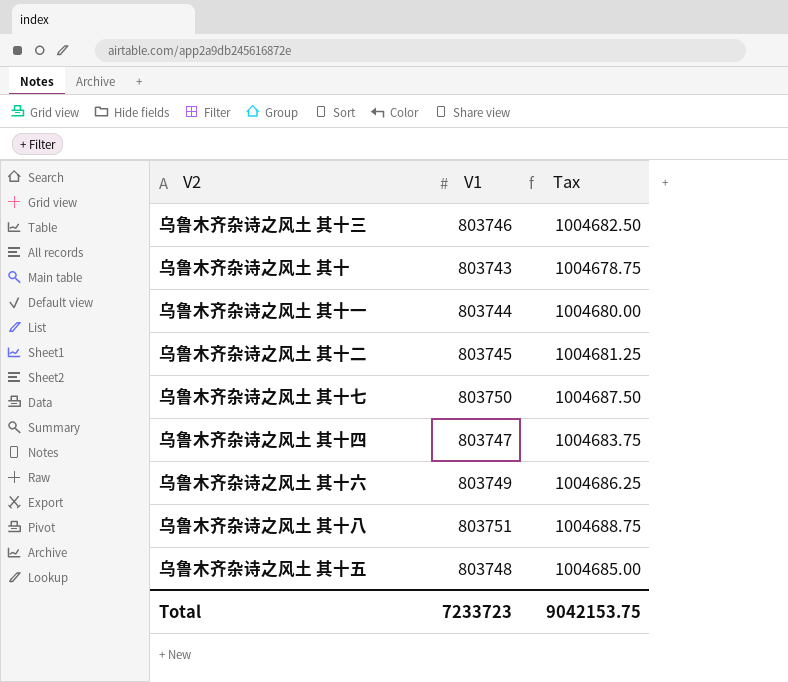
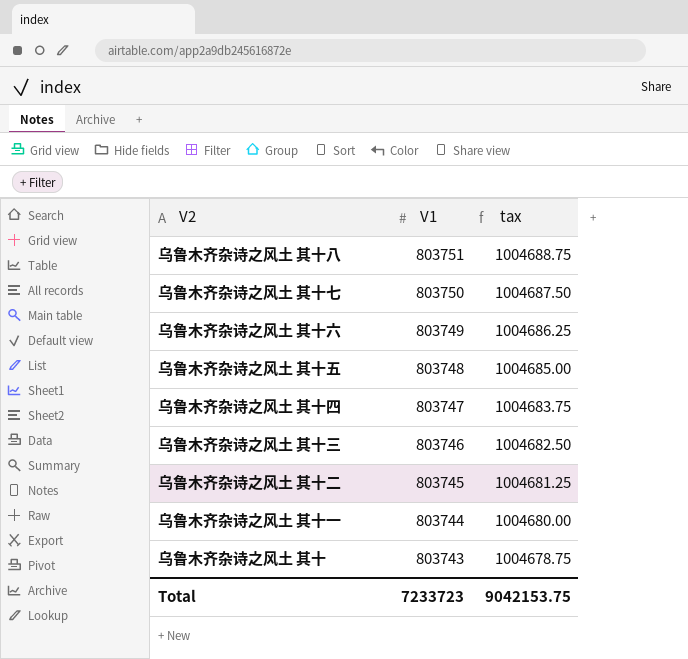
row order: none -> V1 descending
column name: Tax -> tax

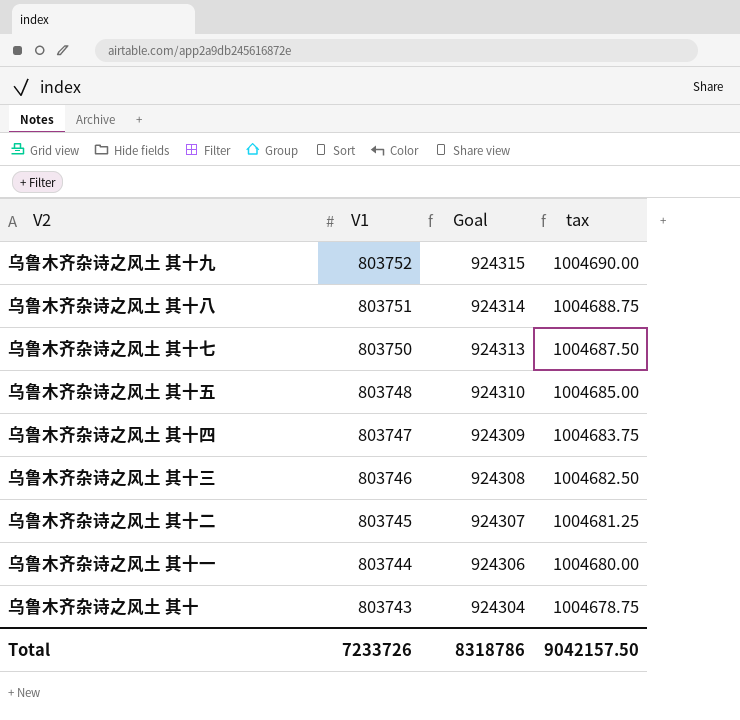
column Goal | formula: none -> [V1] * 1.15
row 乌鲁木齐杂诗之风土 其十六: 803749 | 1004686.25 -> none
row 乌鲁木齐杂诗之风土 其十九: none -> 803752 | 924315 | 1004690.00
Total | V1: 7233723 -> 7233726
Total | tax: 9042153.75 -> 9042157.50

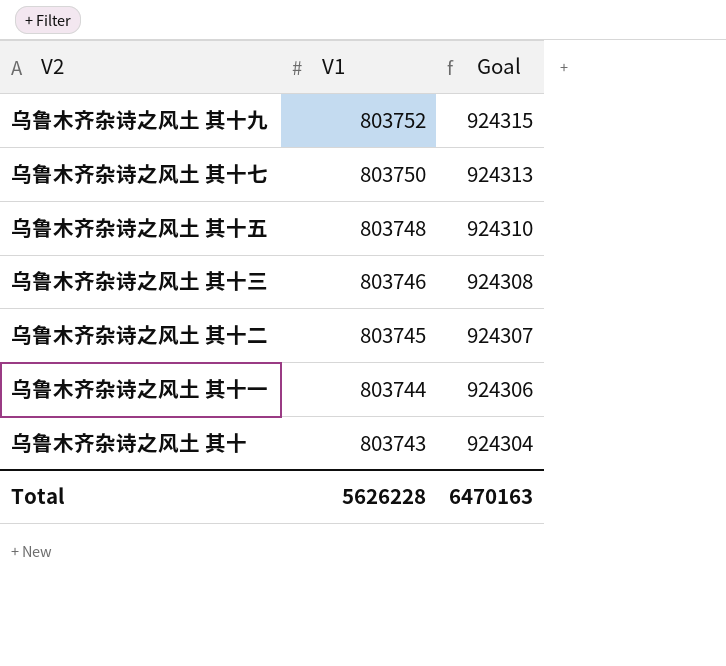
column tax | formula: [V1] * 1.25 -> none
row 乌鲁木齐杂诗之风土 其十八: 803751 | 924314 | 1004688.75 -> none
row 乌鲁木齐杂诗之风土 其十四: 803747 | 924309 | 1004683.75 -> none
Total | V1: 7233726 -> 5626228
Total | Goal: 8318786 -> 6470163

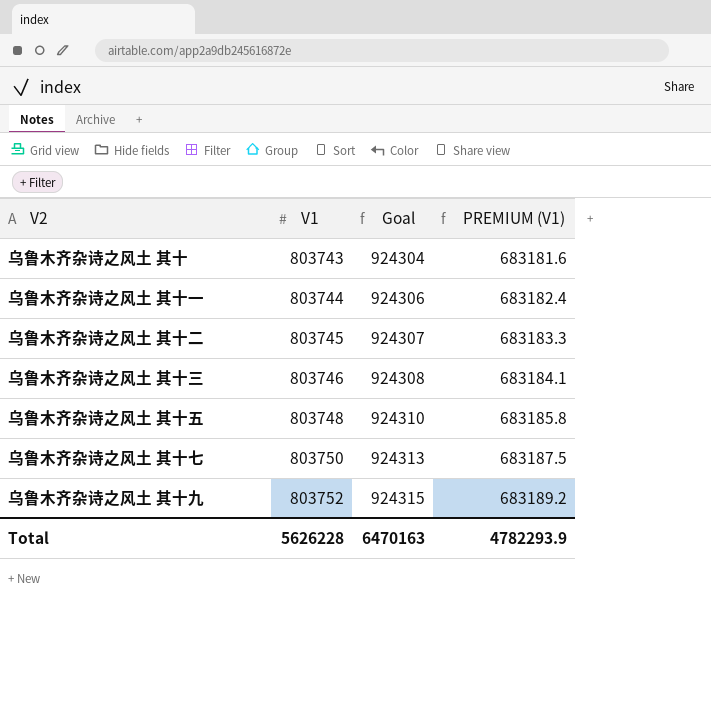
row order: V1 descending -> V1 ascending
column PREMIUM (V1) | formula: none -> [V1] * 0.85

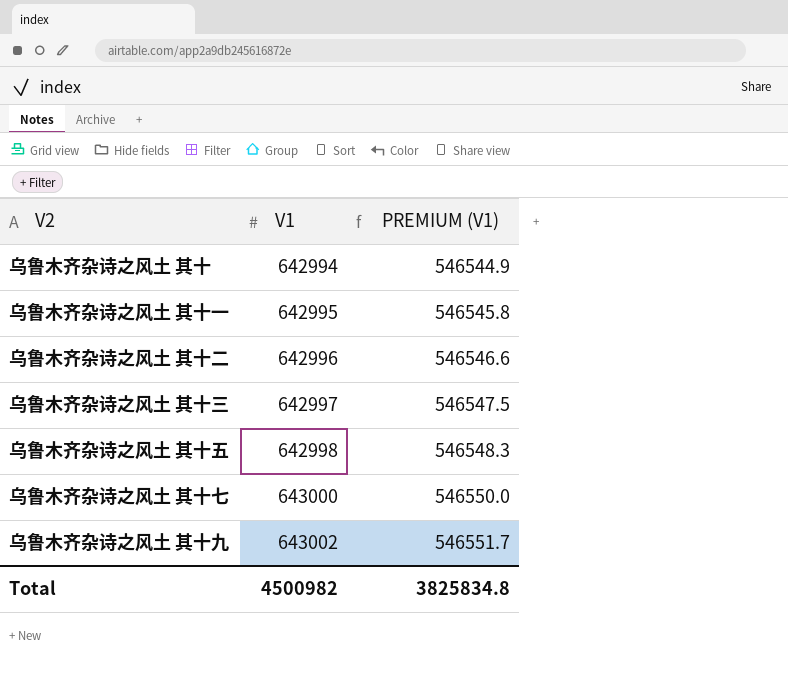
column Goal | formula: [V1] * 1.15 -> none
乌鲁木齐杂诗之风土 其十 | V1: 803743 -> 642994
乌鲁木齐杂诗之风土 其十 | PREMIUM (V1): 683181.6 -> 546544.9
乌鲁木齐杂诗之风土 其十一 | V1: 803744 -> 642995
乌鲁木齐杂诗之风土 其十一 | PREMIUM (V1): 683182.4 -> 546545.8
乌鲁木齐杂诗之风土 其十二 | V1: 803745 -> 642996
乌鲁木齐杂诗之风土 其十二 | PREMIUM (V1): 683183.3 -> 546546.6
乌鲁木齐杂诗之风土 其十三 | V1: 803746 -> 642997
乌鲁木齐杂诗之风土 其十三 | PREMIUM (V1): 683184.1 -> 546547.5
乌鲁木齐杂诗之风土 其十五 | V1: 803748 -> 642998
乌鲁木齐杂诗之风土 其十五 | PREMIUM (V1): 683185.8 -> 546548.3
乌鲁木齐杂诗之风土 其十七 | V1: 803750 -> 643000
乌鲁木齐杂诗之风土 其十七 | PREMIUM (V1): 683187.5 -> 546550.0
乌鲁木齐杂诗之风土 其十九 | V1: 803752 -> 643002
乌鲁木齐杂诗之风土 其十九 | PREMIUM (V1): 683189.2 -> 546551.7
Total | V1: 5626228 -> 4500982
Total | PREMIUM (V1): 4782293.9 -> 3825834.8

